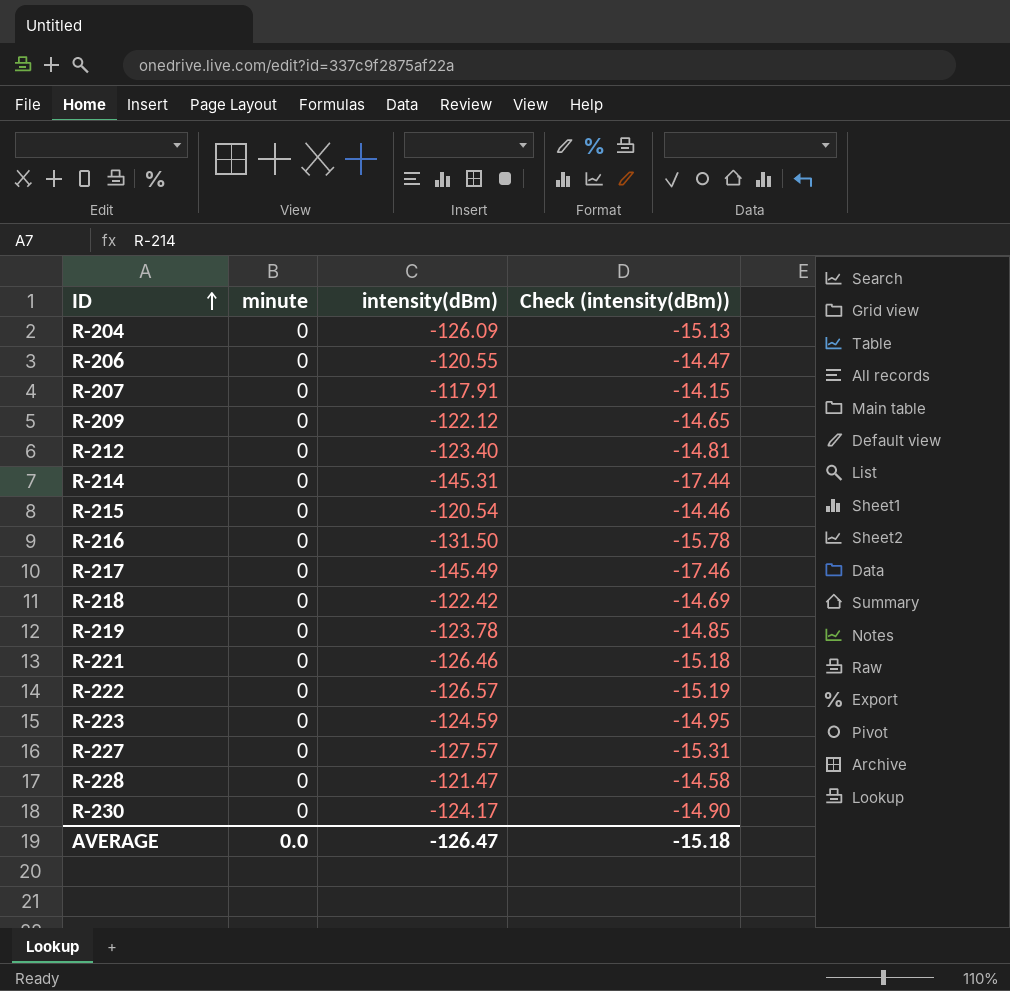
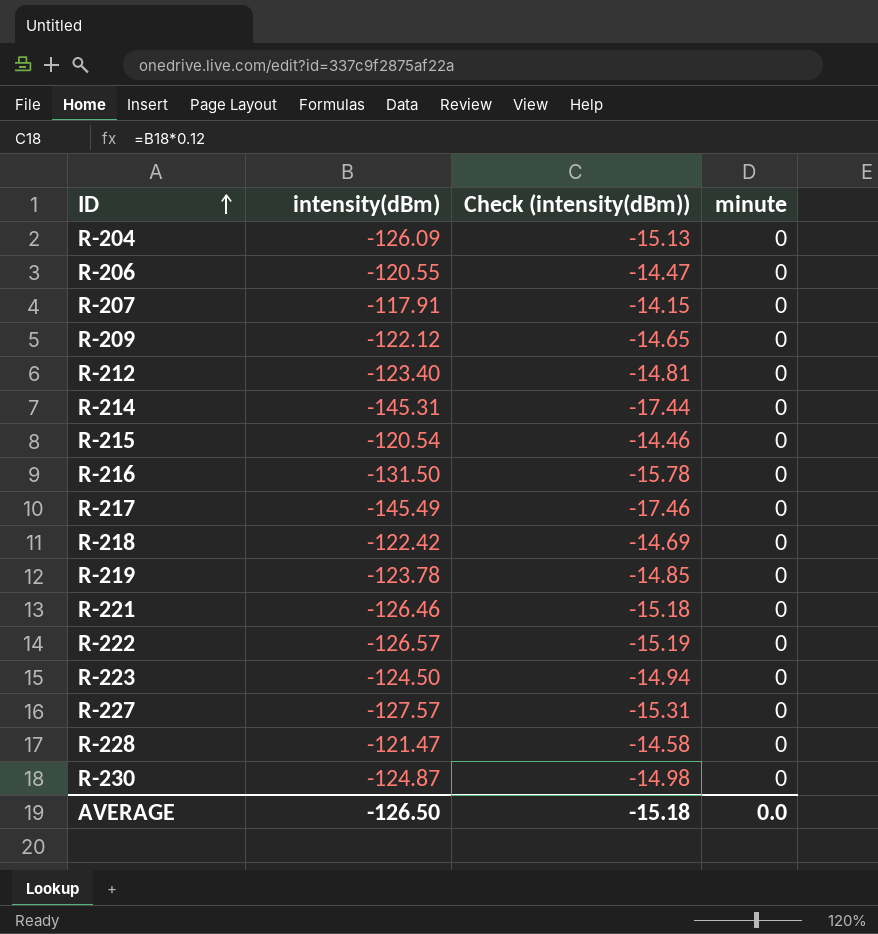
column minute | position: 2 -> 4
R-223 | intensity(dBm): -124.59 -> -124.50
R-223 | Check (intensity(dBm)): -14.95 -> -14.94
R-230 | intensity(dBm): -124.17 -> -124.87
R-230 | Check (intensity(dBm)): -14.90 -> -14.98
AVERAGE | intensity(dBm): -126.47 -> -126.50

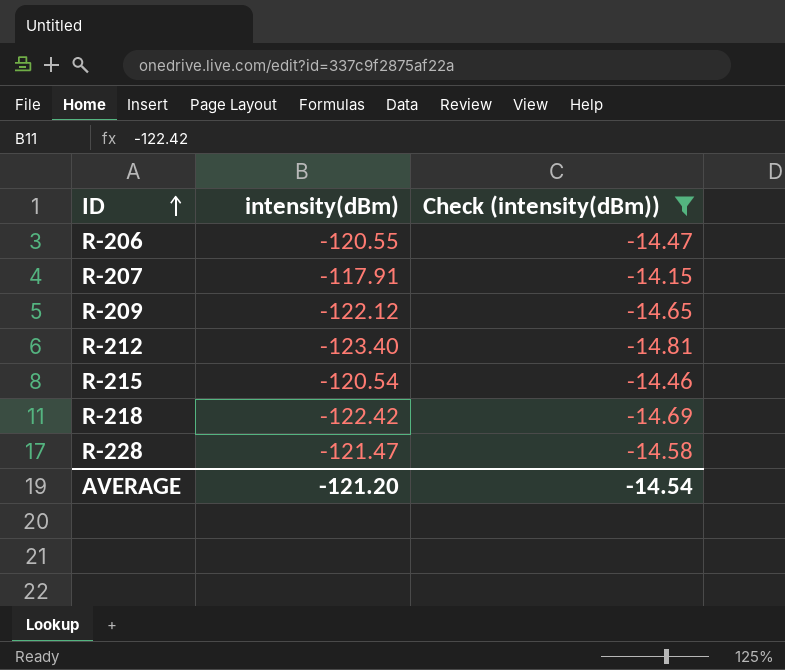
filter: none -> Check (intensity(dBm)) >= -14.81
column minute | position: 4 -> none
AVERAGE | intensity(dBm): -126.50 -> -121.20
AVERAGE | Check (intensity(dBm)): -15.18 -> -14.54

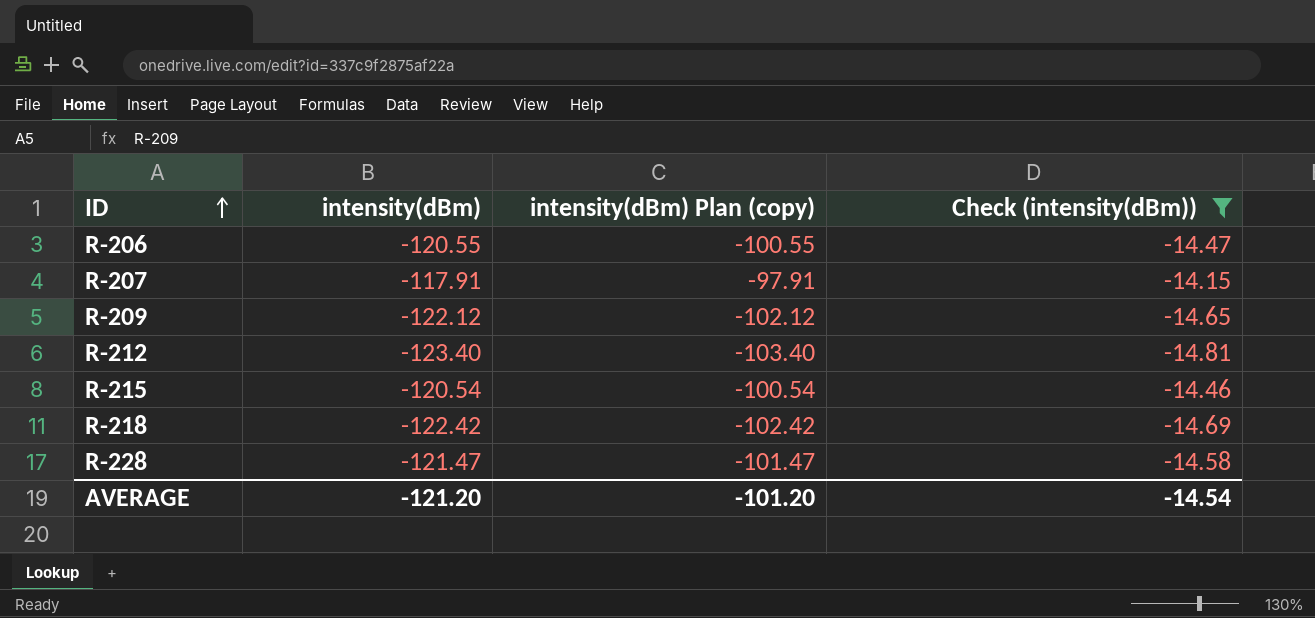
column intensity(dBm) Plan (copy) | formula: none -> [intensity(dBm)] + 20

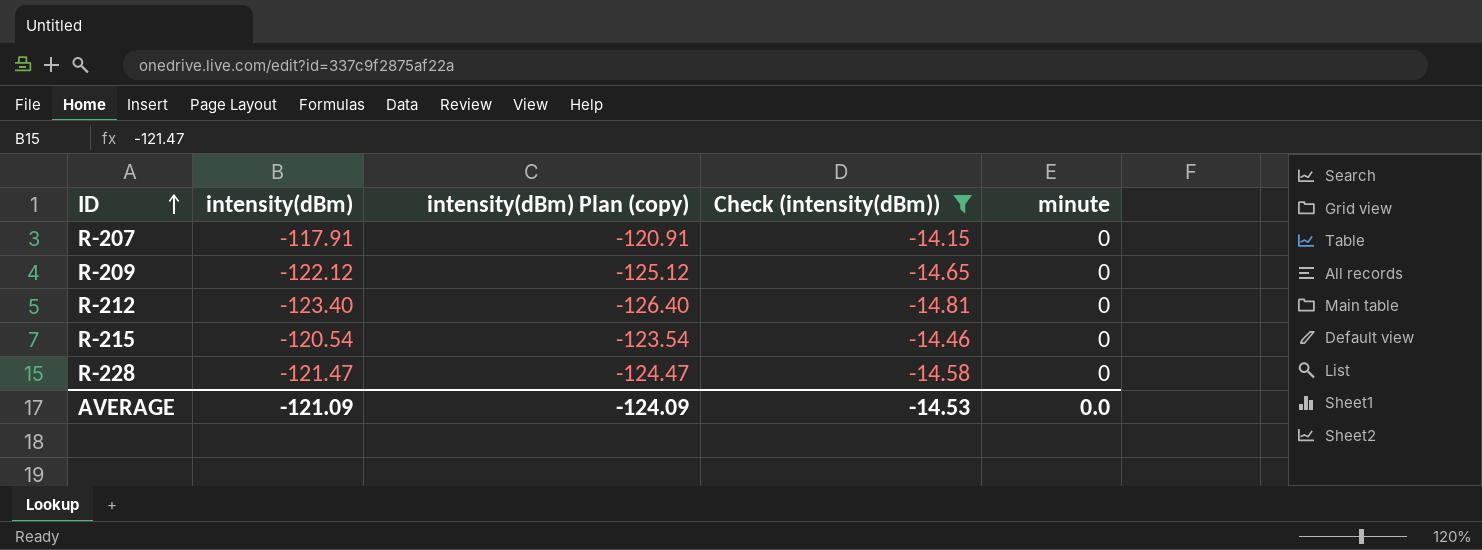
column intensity(dBm) Plan (copy) | formula: [intensity(dBm)] + 20 -> [intensity(dBm)] - 3
column minute | position: none -> 5
row R-206: -120.55 | -100.55 | -14.47 -> none
row R-218: -122.42 | -102.42 | -14.69 -> none
AVERAGE | intensity(dBm): -121.20 -> -121.09
AVERAGE | intensity(dBm) Plan (copy): -101.20 -> -124.09
AVERAGE | Check (intensity(dBm)): -14.54 -> -14.53

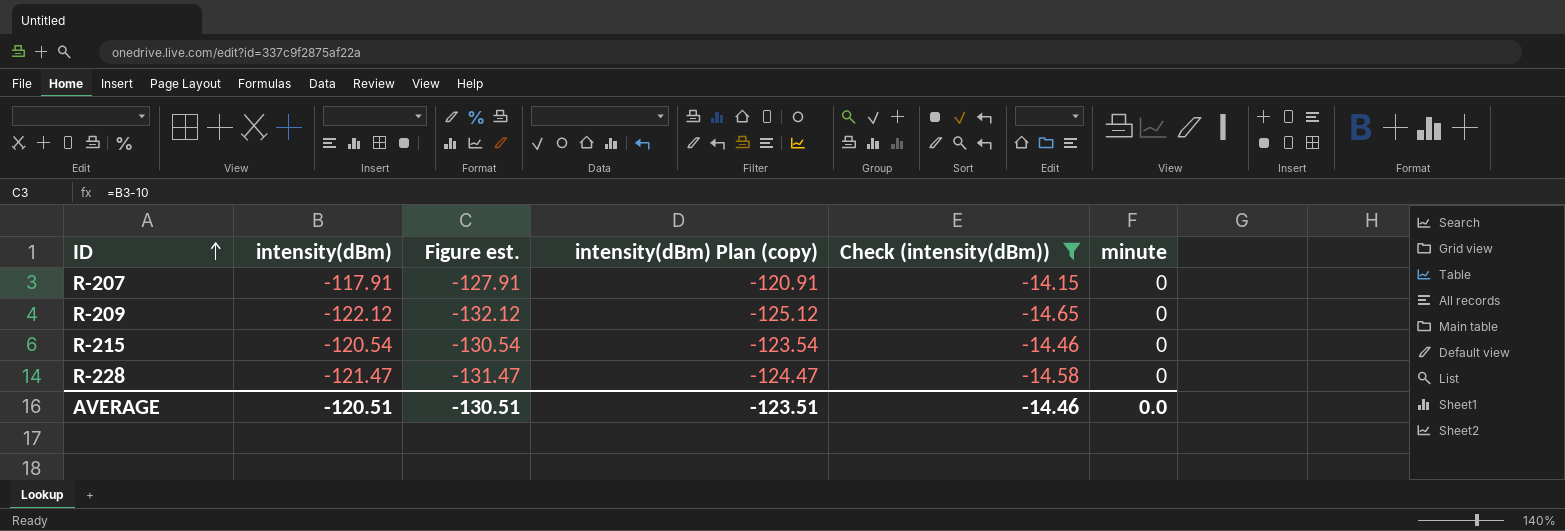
column Figure est. | formula: none -> [intensity(dBm)] - 10
row R-212: -123.40 | -126.40 | -14.81 | 0 -> none
AVERAGE | intensity(dBm): -121.09 -> -120.51
AVERAGE | intensity(dBm) Plan (copy): -124.09 -> -123.51
AVERAGE | Check (intensity(dBm)): -14.53 -> -14.46

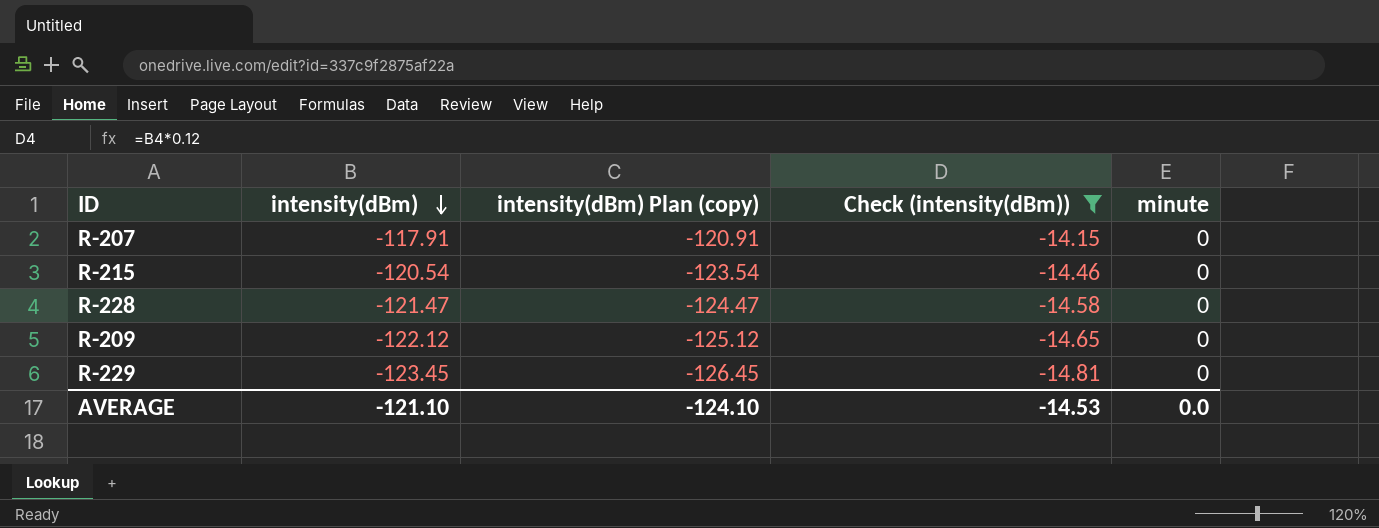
row order: ID ascending -> intensity(dBm) descending
column Figure est. | formula: [intensity(dBm)] - 10 -> none
row R-229: none -> -123.45 | -126.45 | -14.81 | 0
AVERAGE | intensity(dBm): -120.51 -> -121.10
AVERAGE | intensity(dBm) Plan (copy): -123.51 -> -124.10
AVERAGE | Check (intensity(dBm)): -14.46 -> -14.53

